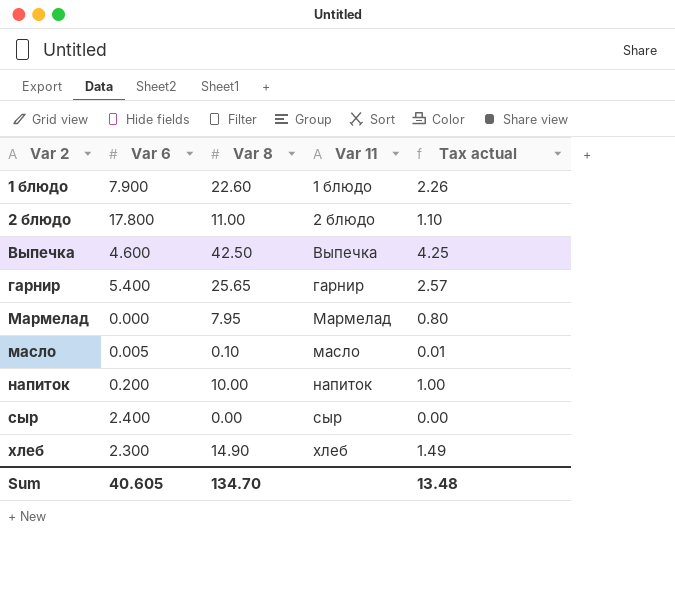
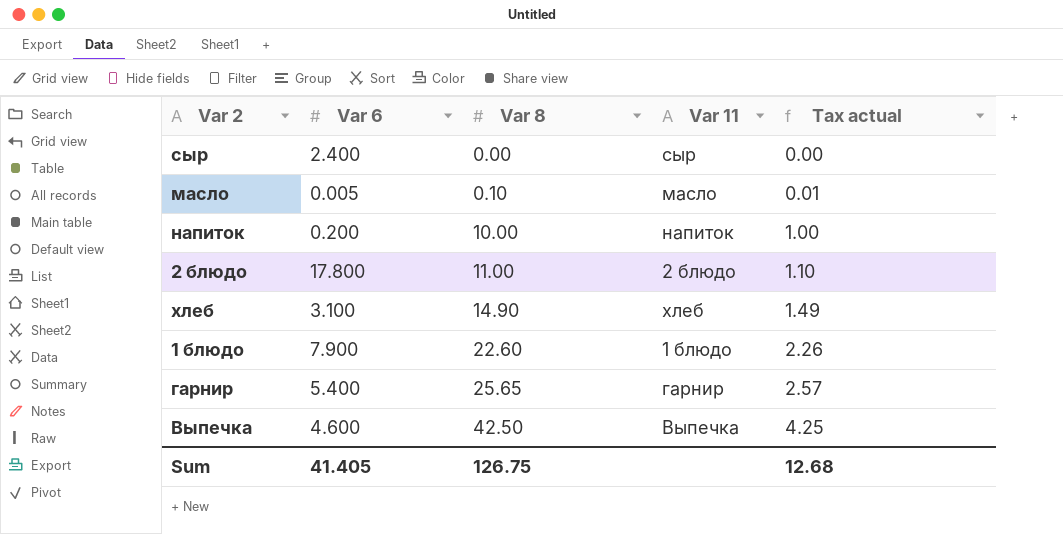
row order: Var 2 ascending -> Var 8 ascending
row Мармелад: 0.000 | 7.95 | Мармелад | 0.80 -> none
хлеб | Var 6: 2.300 -> 3.100
Sum | Var 6: 40.605 -> 41.405
Sum | Var 8: 134.70 -> 126.75
Sum | Tax actual: 13.48 -> 12.68

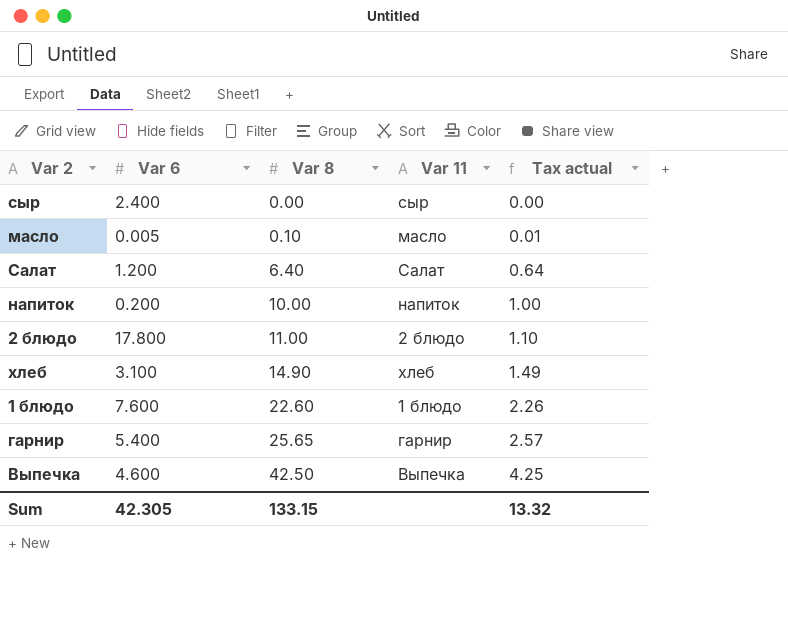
row Салат: none -> 1.200 | 6.40 | Салат | 0.64
1 блюдо | Var 6: 7.900 -> 7.600
Sum | Var 6: 41.405 -> 42.305
Sum | Var 8: 126.75 -> 133.15
Sum | Tax actual: 12.68 -> 13.32

